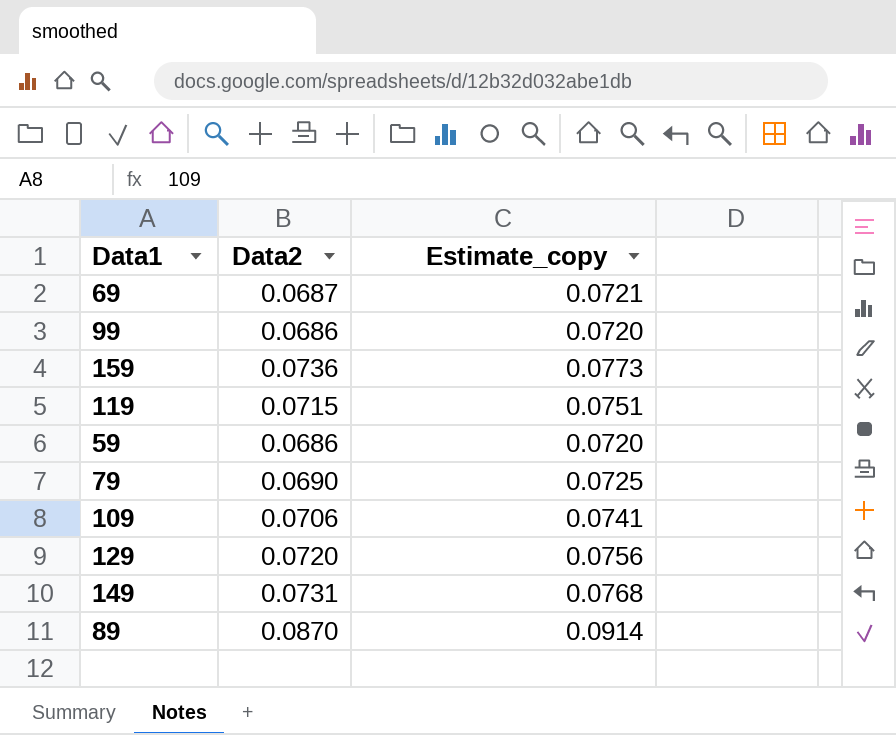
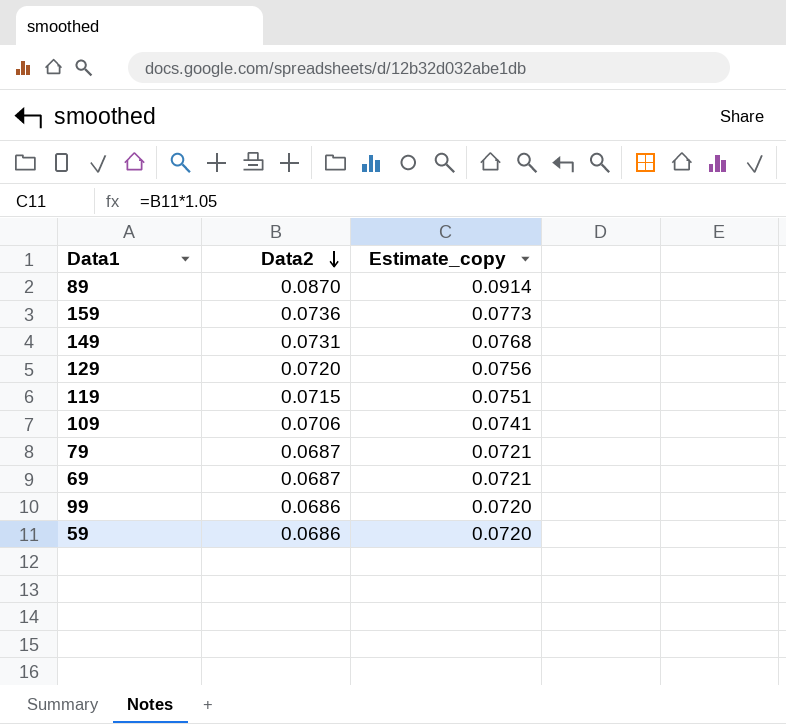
row order: none -> Data2 descending
79 | Data2: 0.0690 -> 0.0687
79 | Estimate_copy: 0.0725 -> 0.0721

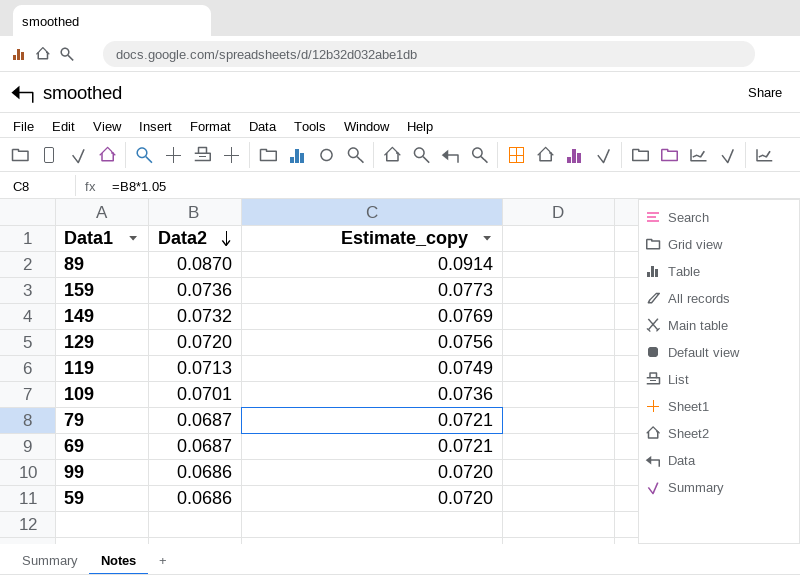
149 | Data2: 0.0731 -> 0.0732
149 | Estimate_copy: 0.0768 -> 0.0769
119 | Data2: 0.0715 -> 0.0713
119 | Estimate_copy: 0.0751 -> 0.0749
109 | Data2: 0.0706 -> 0.0701
109 | Estimate_copy: 0.0741 -> 0.0736

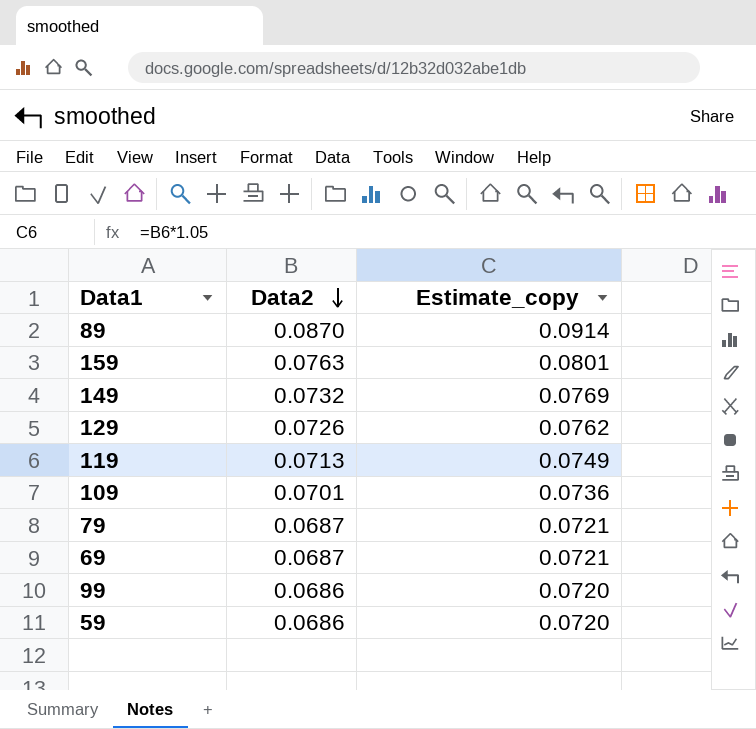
159 | Data2: 0.0736 -> 0.0763
159 | Estimate_copy: 0.0773 -> 0.0801
129 | Data2: 0.0720 -> 0.0726
129 | Estimate_copy: 0.0756 -> 0.0762

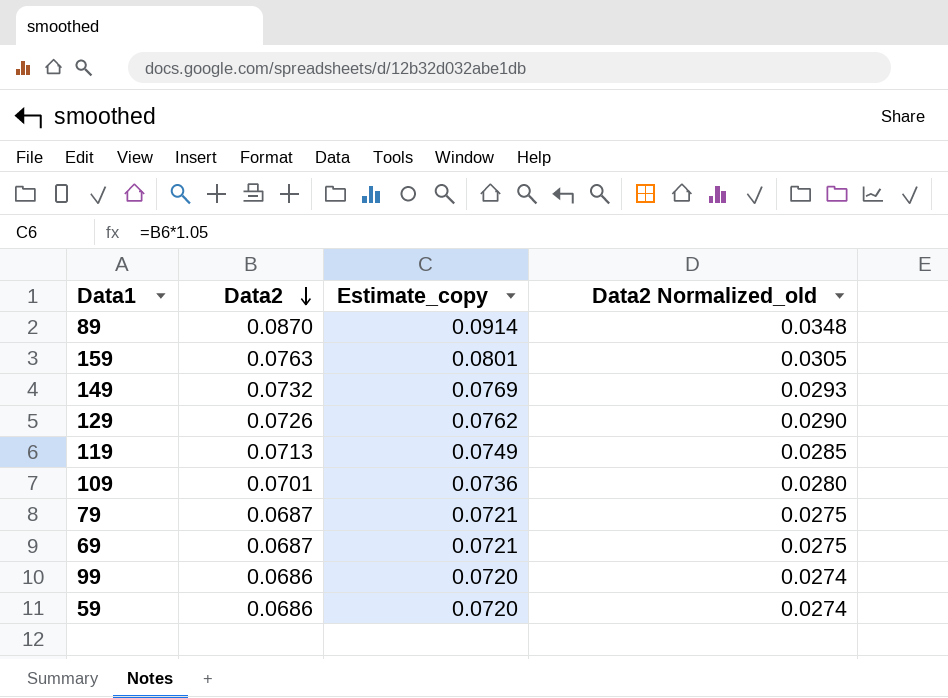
column Data2 Normalized_old | formula: none -> [Data2] * 0.4

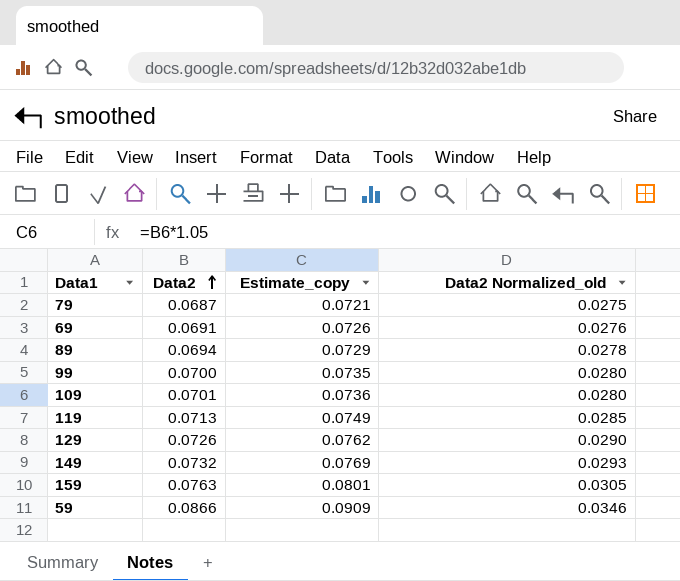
row order: Data2 descending -> Data2 ascending
69 | Data2: 0.0687 -> 0.0691
69 | Estimate_copy: 0.0721 -> 0.0726
69 | Data2 Normalized_old: 0.0275 -> 0.0276
89 | Data2: 0.0870 -> 0.0694
89 | Estimate_copy: 0.0914 -> 0.0729
89 | Data2 Normalized_old: 0.0348 -> 0.0278
99 | Data2: 0.0686 -> 0.0700
99 | Estimate_copy: 0.0720 -> 0.0735
99 | Data2 Normalized_old: 0.0274 -> 0.0280
59 | Data2: 0.0686 -> 0.0866
59 | Estimate_copy: 0.0720 -> 0.0909
59 | Data2 Normalized_old: 0.0274 -> 0.0346

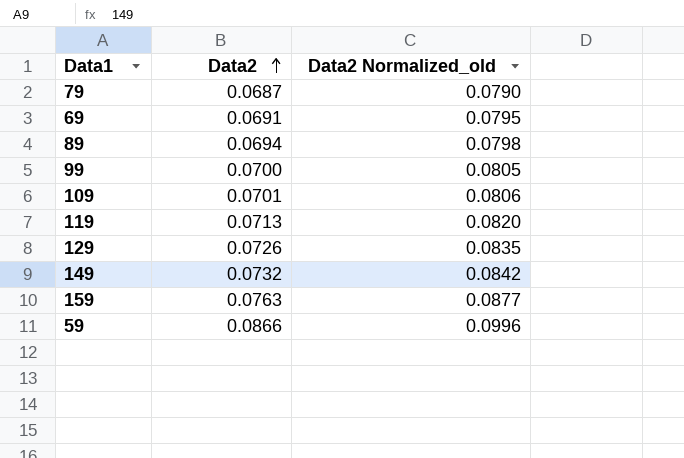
column Estimate_copy | formula: [Data2] * 1.05 -> none
column Data2 Normalized_old | formula: [Data2] * 0.4 -> [Data2] * 1.15

